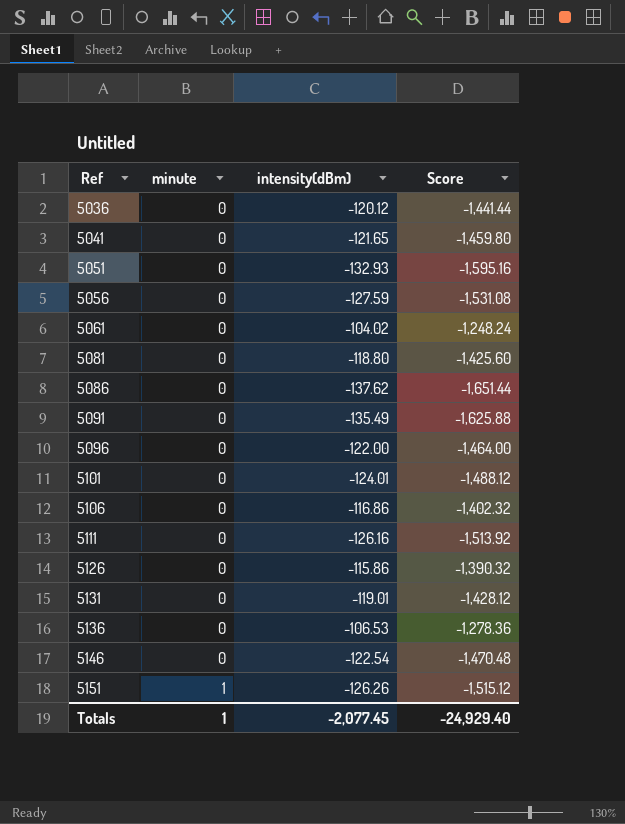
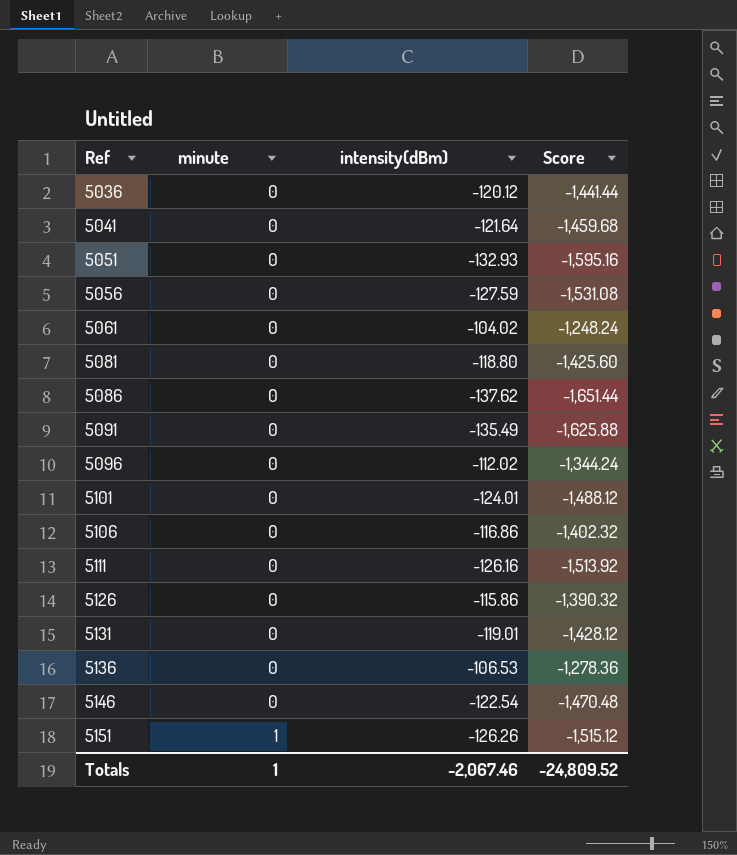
5041 | intensity(dBm): -121.65 -> -121.64
5041 | Score: -1,459.80 -> -1,459.68
5096 | intensity(dBm): -122.00 -> -112.02
5096 | Score: -1,464.00 -> -1,344.24
Totals | intensity(dBm): -2,077.45 -> -2,067.46
Totals | Score: -24,929.40 -> -24,809.52

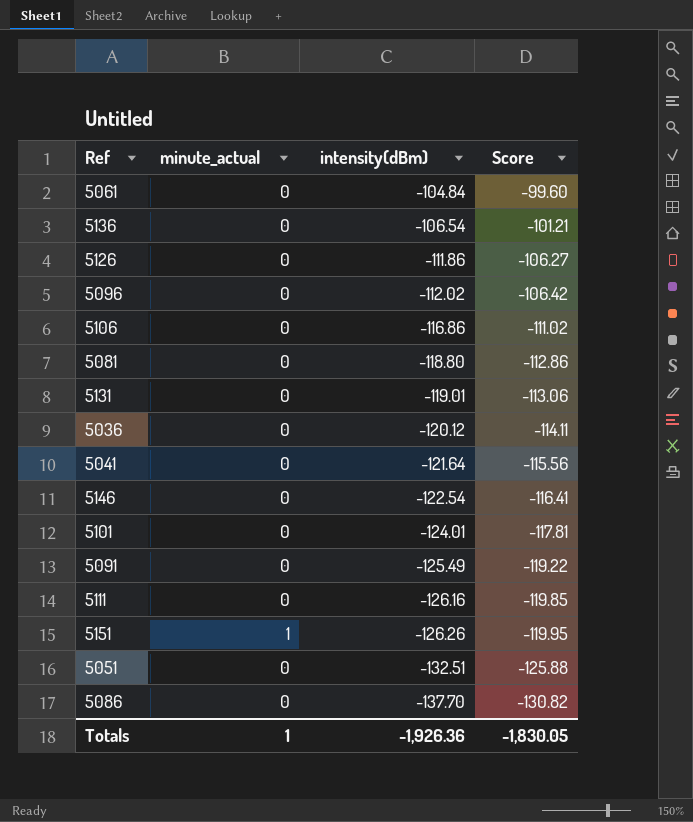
row order: Ref ascending -> intensity(dBm) descending
column name: minute -> minute_actual
column Score | formula: [intensity(dBm)] * 12 -> [intensity(dBm)] * 0.95
row 5056: 0 | -127.59 | -1,531.08 -> none
5061 | intensity(dBm): -104.02 -> -104.84
5136 | intensity(dBm): -106.53 -> -106.54
5126 | intensity(dBm): -115.86 -> -111.86
5091 | intensity(dBm): -135.49 -> -125.49
5051 | intensity(dBm): -132.93 -> -132.51
5086 | intensity(dBm): -137.62 -> -137.70
Totals | intensity(dBm): -2,067.46 -> -1,926.36
Totals | Score: -24,809.52 -> -1,830.05

